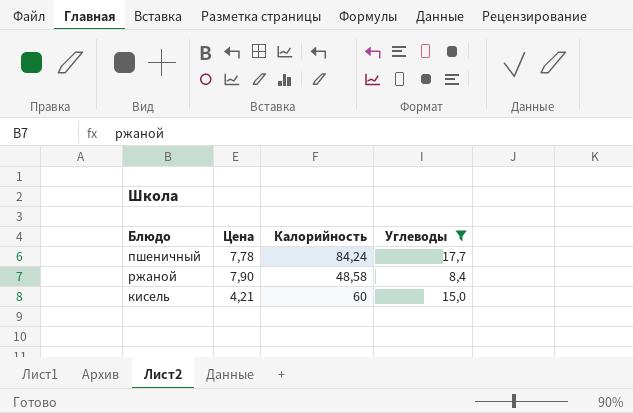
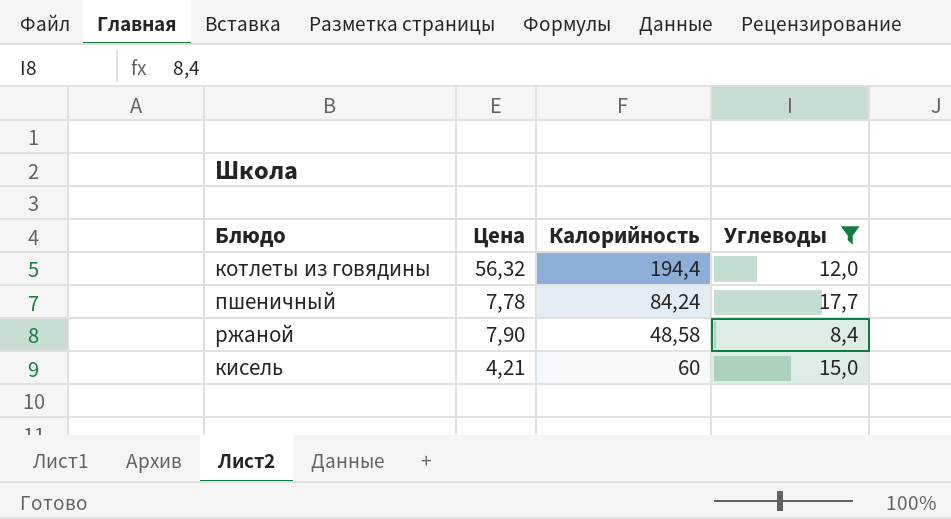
row котлеты из говядины: none -> 56,32 | 194,4 | 12,0

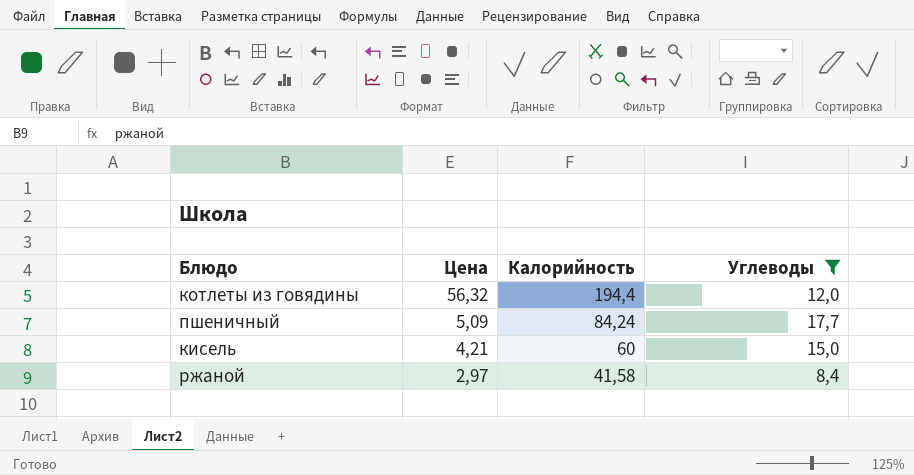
row order: none -> Цена descending
пшеничный | Цена: 7,78 -> 5,09
ржаной | Цена: 7,90 -> 2,97
ржаной | Калорийность: 48,58 -> 41,58

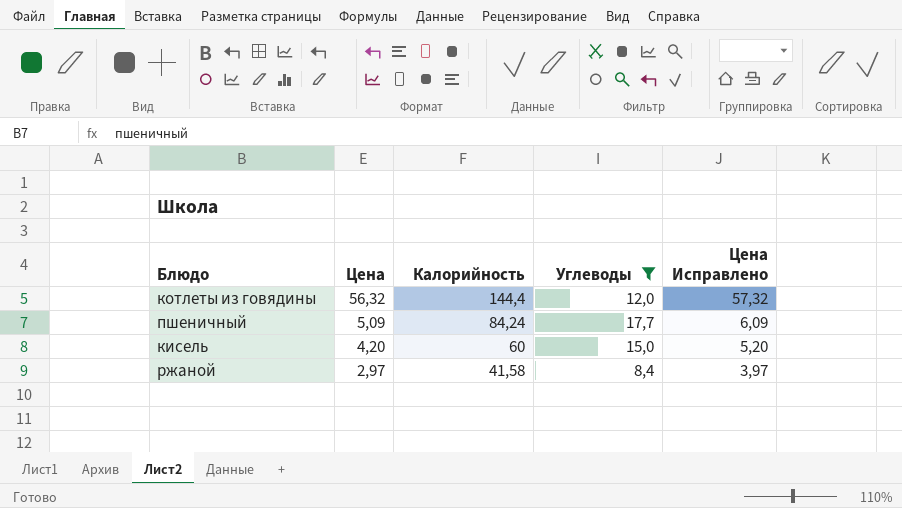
column Цена Исправлено | formula: none -> [Цена] + 1
котлеты из говядины | Калорийность: 194,4 -> 144,4
кисель | Цена: 4,21 -> 4,20

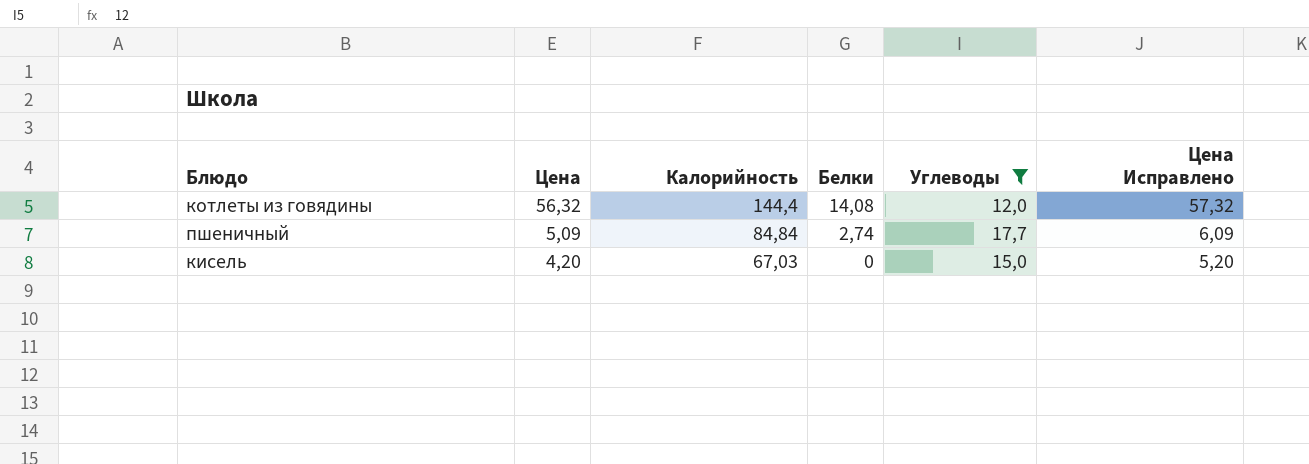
column Белки | position: none -> 4
row ржаной: 2,97 | 41,58 | 8,4 | 3,97 -> none
пшеничный | Калорийность: 84,24 -> 84,84
кисель | Калорийность: 60 -> 67,03

